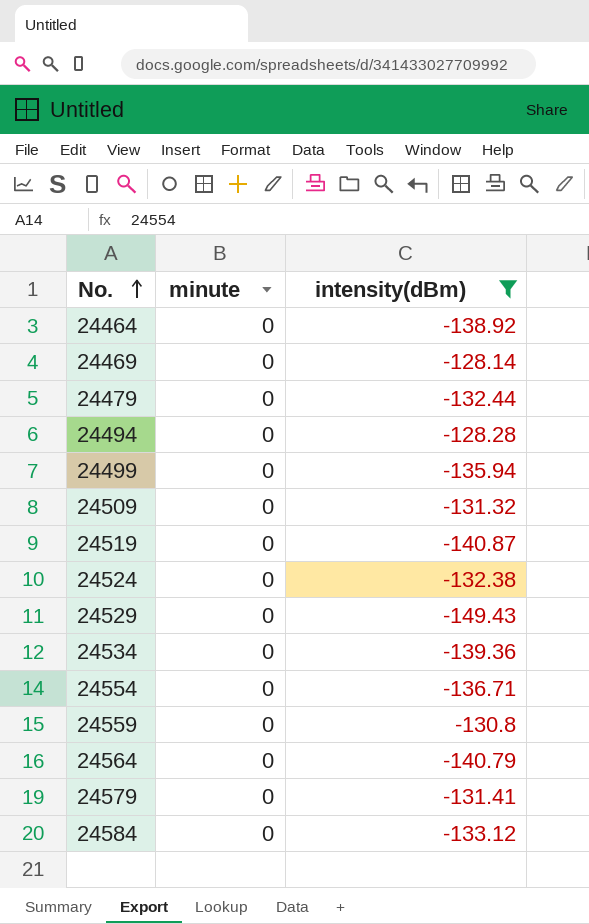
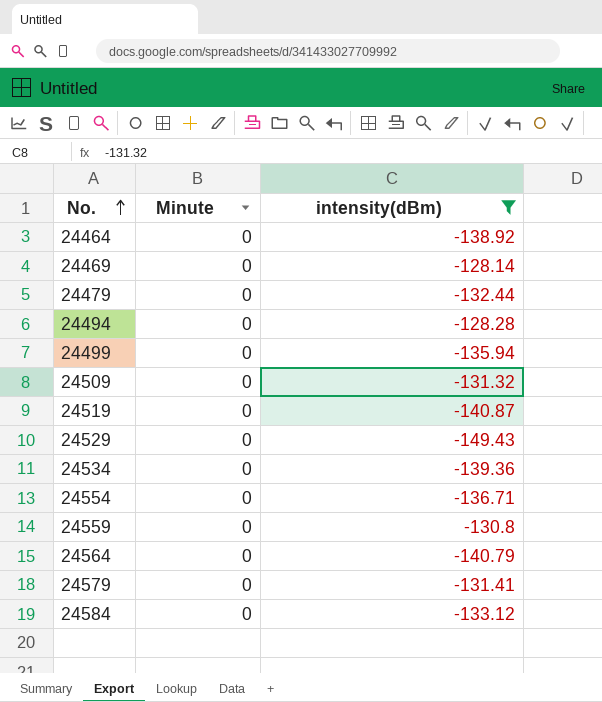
column name: minute -> Minute
row 24524: 0 | -132.38 -> none

